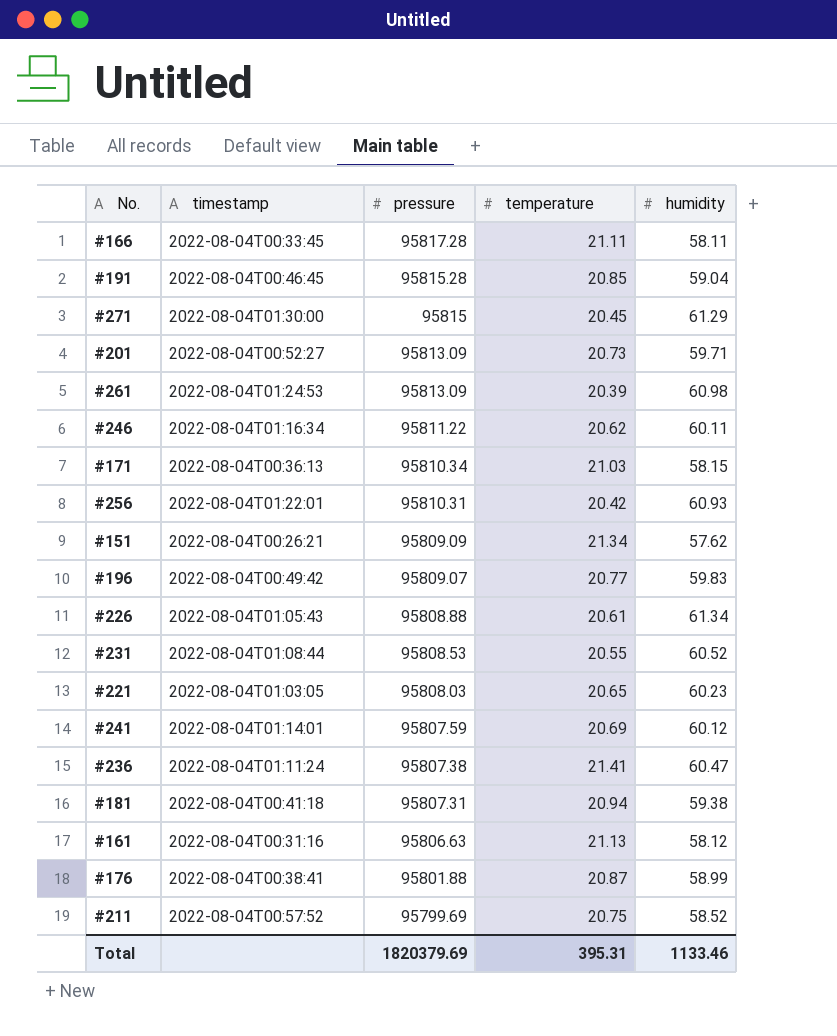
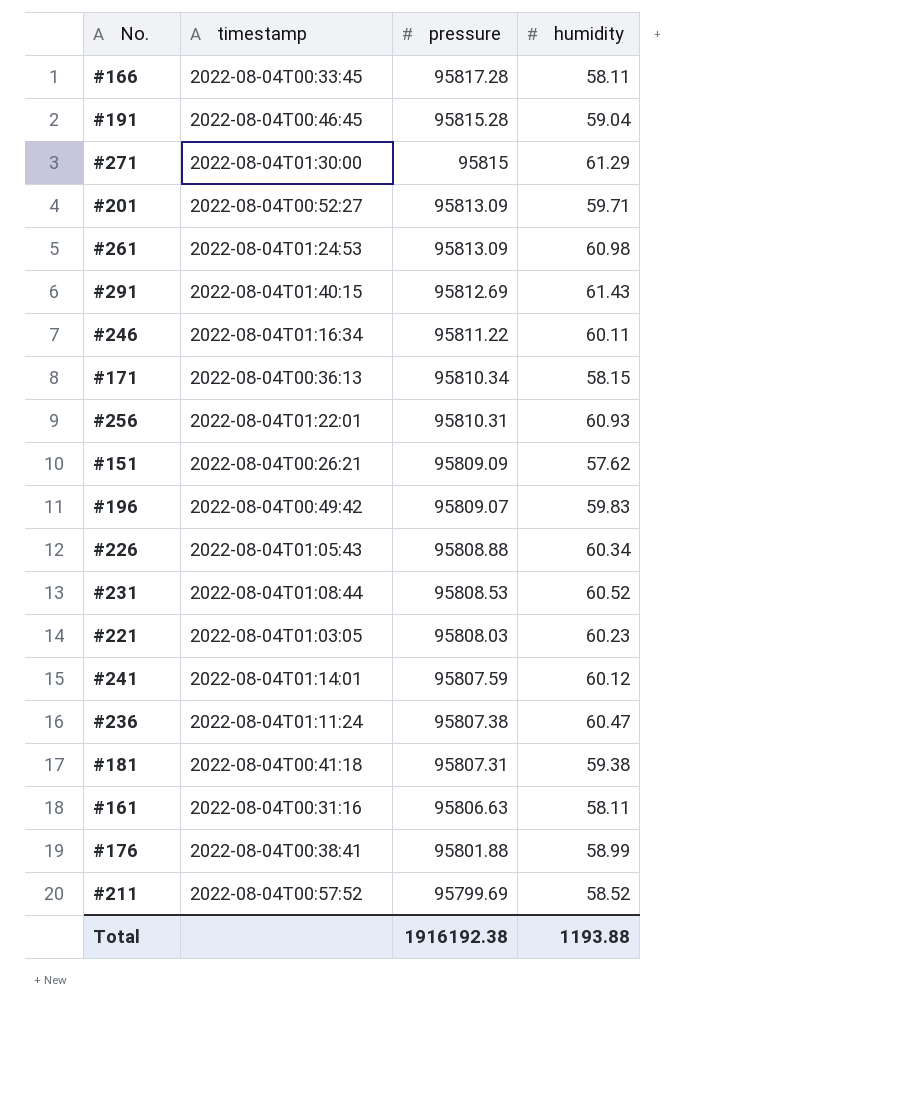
column temperature | position: 4 -> none
row #291: none -> 2022-08-04T01:40:15 | 95812.69 | 61.43
#226 | humidity: 61.34 -> 60.34
#161 | humidity: 58.12 -> 58.11
Total | pressure: 1820379.69 -> 1916192.38
Total | humidity: 1133.46 -> 1193.88

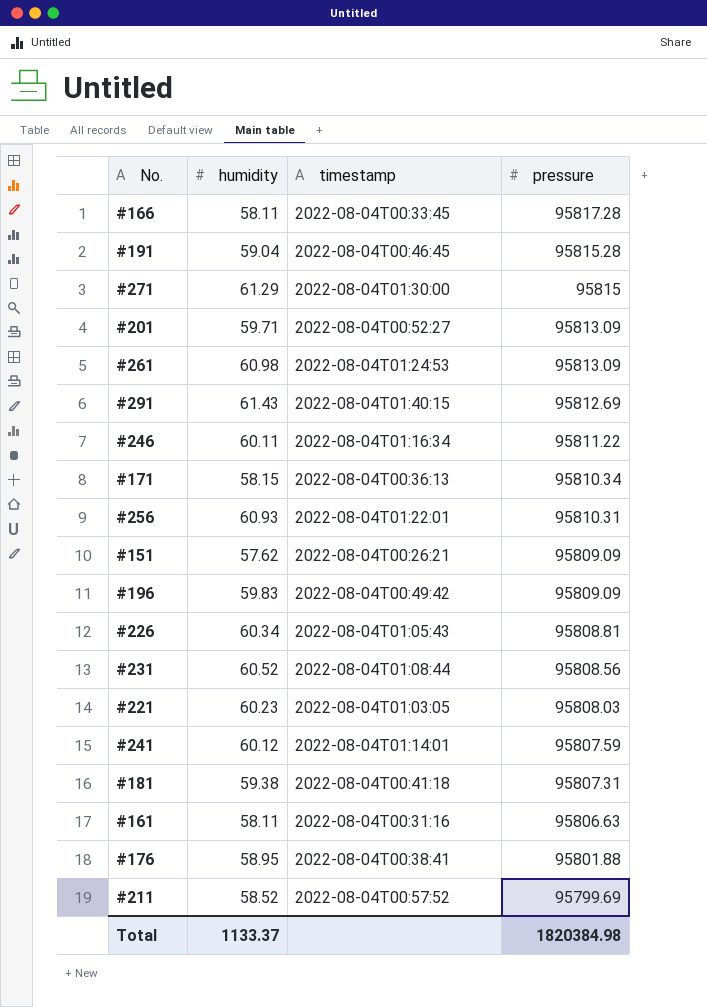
column humidity | position: 4 -> 2
row #236: 2022-08-04T01:11:24 | 95807.38 | 60.47 -> none
#196 | pressure: 95809.07 -> 95809.09
#226 | pressure: 95808.88 -> 95808.81
#231 | pressure: 95808.53 -> 95808.56
#176 | humidity: 58.99 -> 58.95
Total | humidity: 1193.88 -> 1133.37
Total | pressure: 1916192.38 -> 1820384.98

